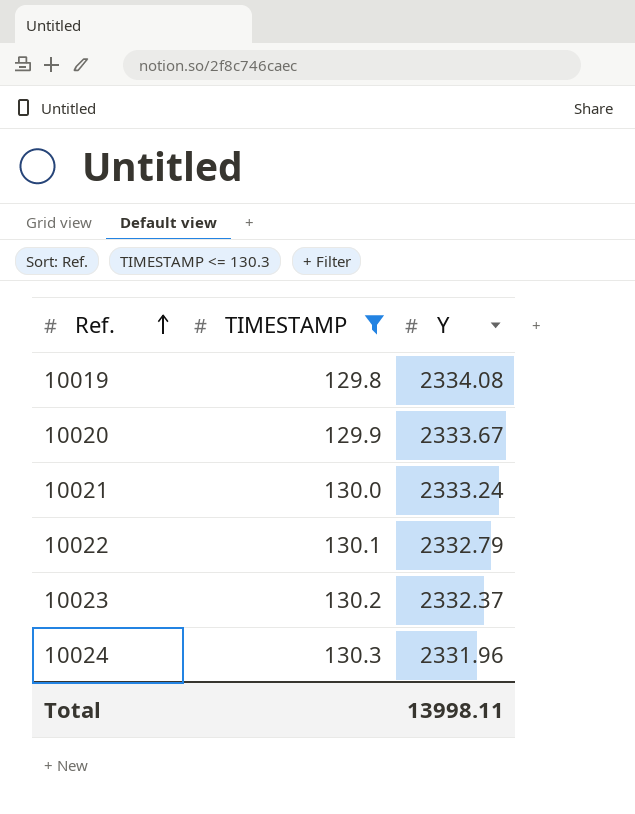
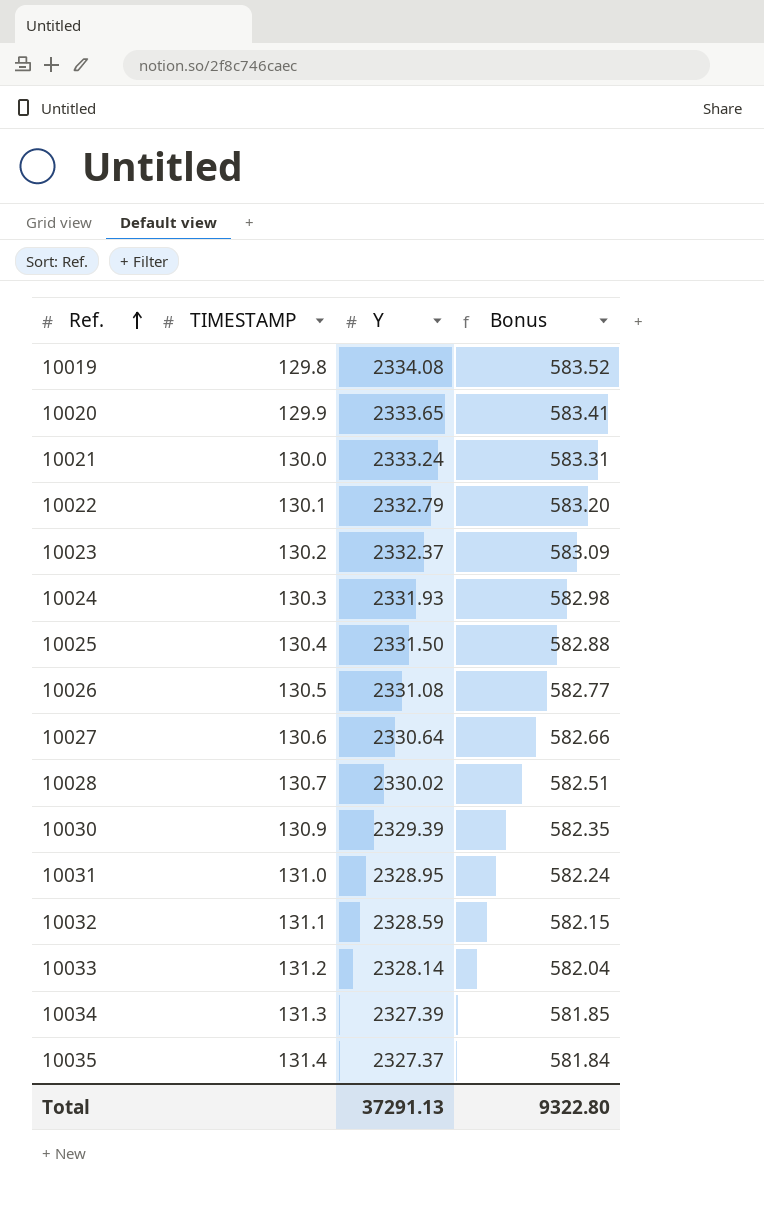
filter: TIMESTAMP <= 130.3 -> none
column Bonus | formula: none -> [Y] * 0.25
10020 | Y: 2333.67 -> 2333.65
10024 | Y: 2331.96 -> 2331.93
Total | Y: 13998.11 -> 37291.13

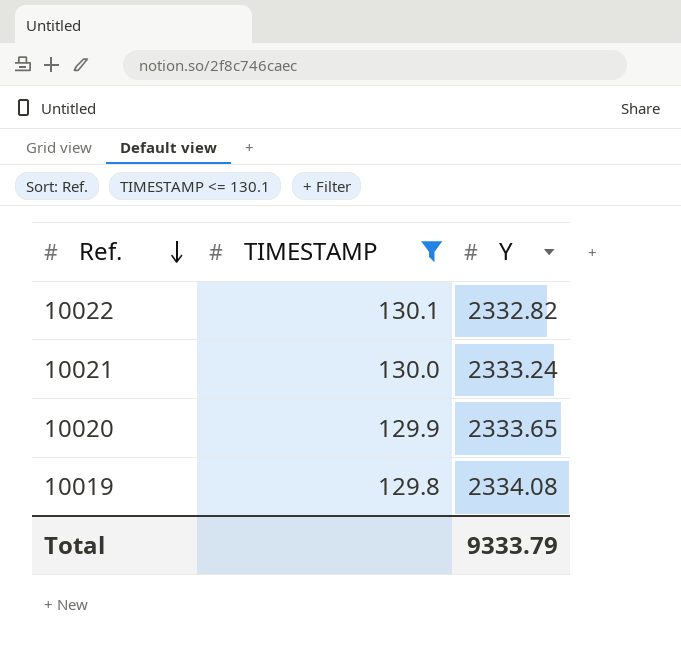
filter: none -> TIMESTAMP <= 130.1
row order: Ref. ascending -> Ref. descending
column Bonus | formula: [Y] * 0.25 -> none
10022 | Y: 2332.79 -> 2332.82
Total | Y: 37291.13 -> 9333.79

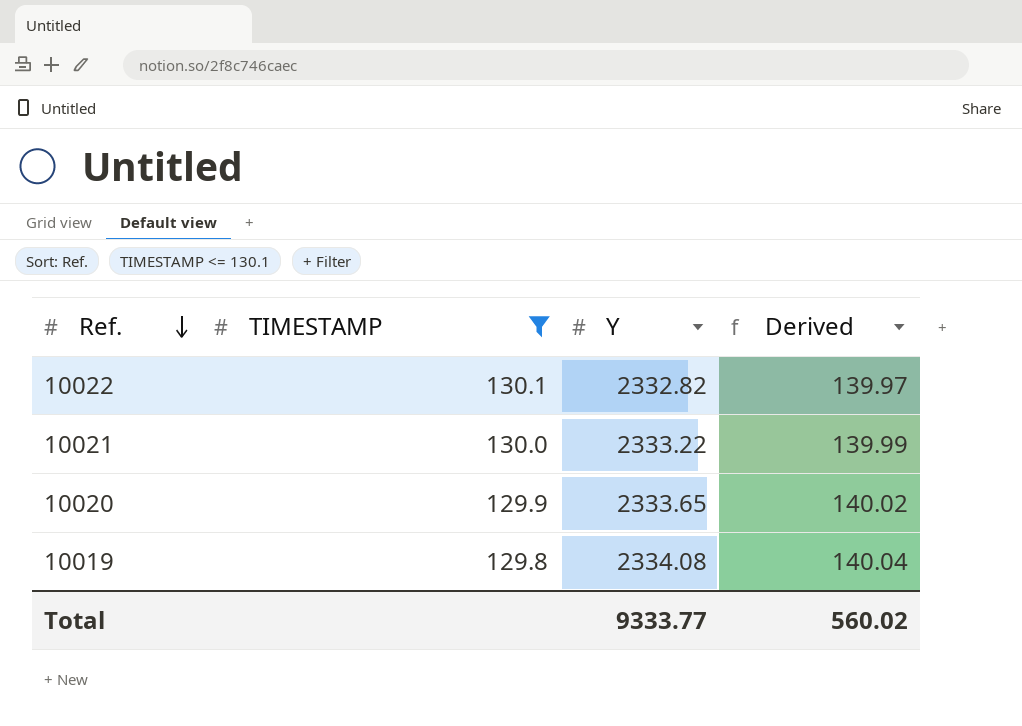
column Derived | formula: none -> [Y] * 0.06
10021 | Y: 2333.24 -> 2333.22
Total | Y: 9333.79 -> 9333.77

